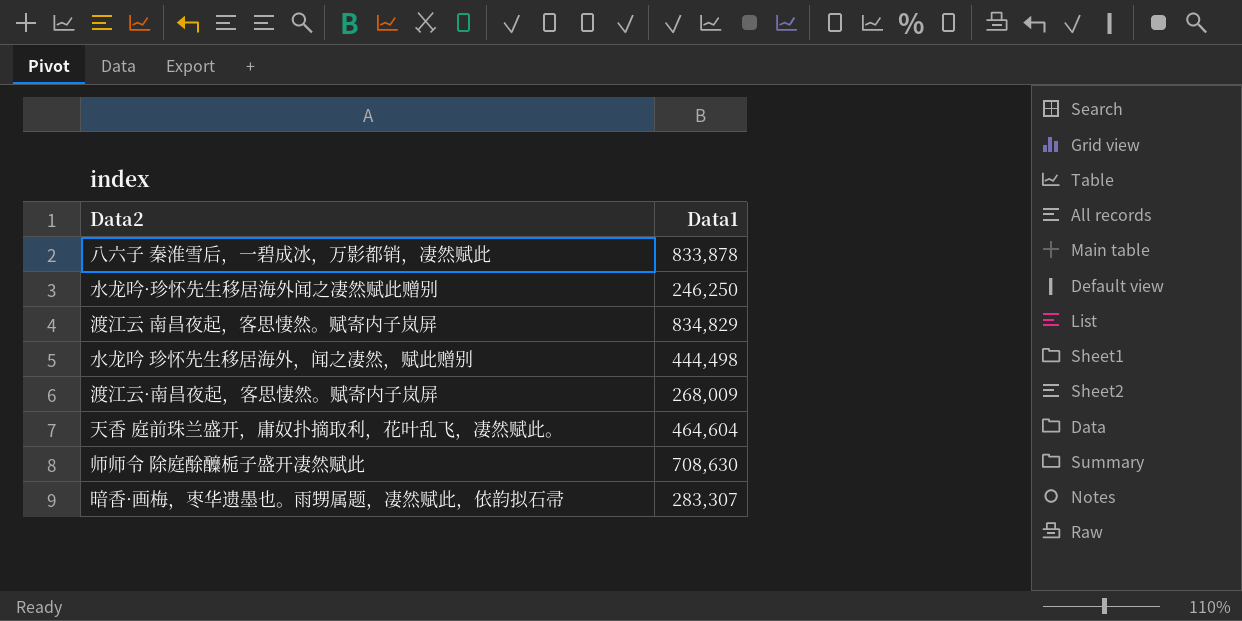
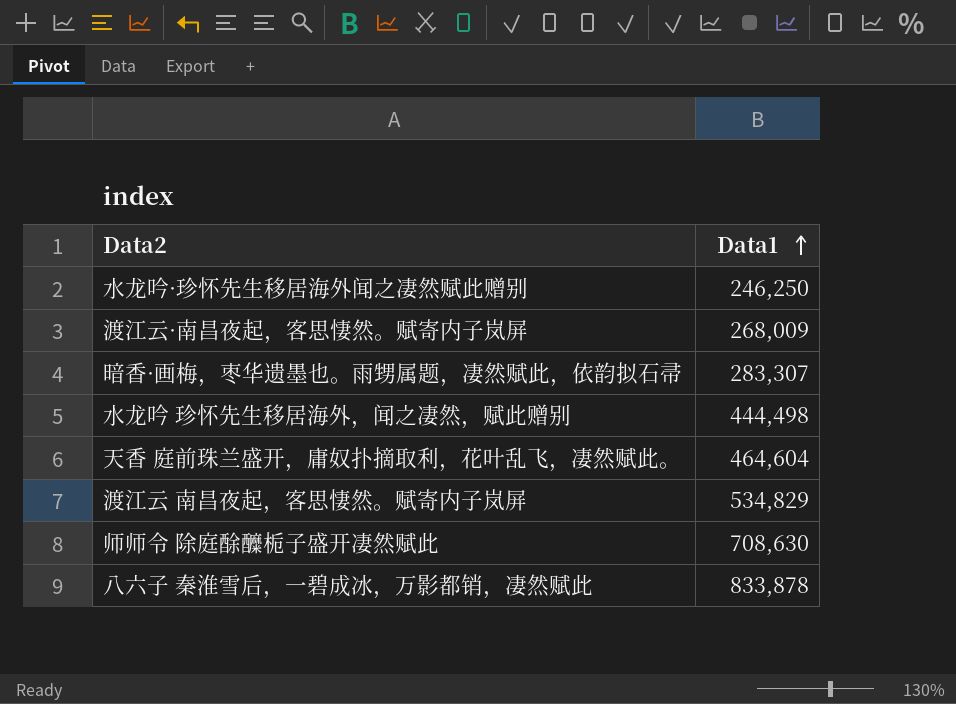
row order: none -> Data1 ascending
渡江云 南昌夜起，客思悽然。赋寄内子岚屏 | Data1: 834,829 -> 534,829

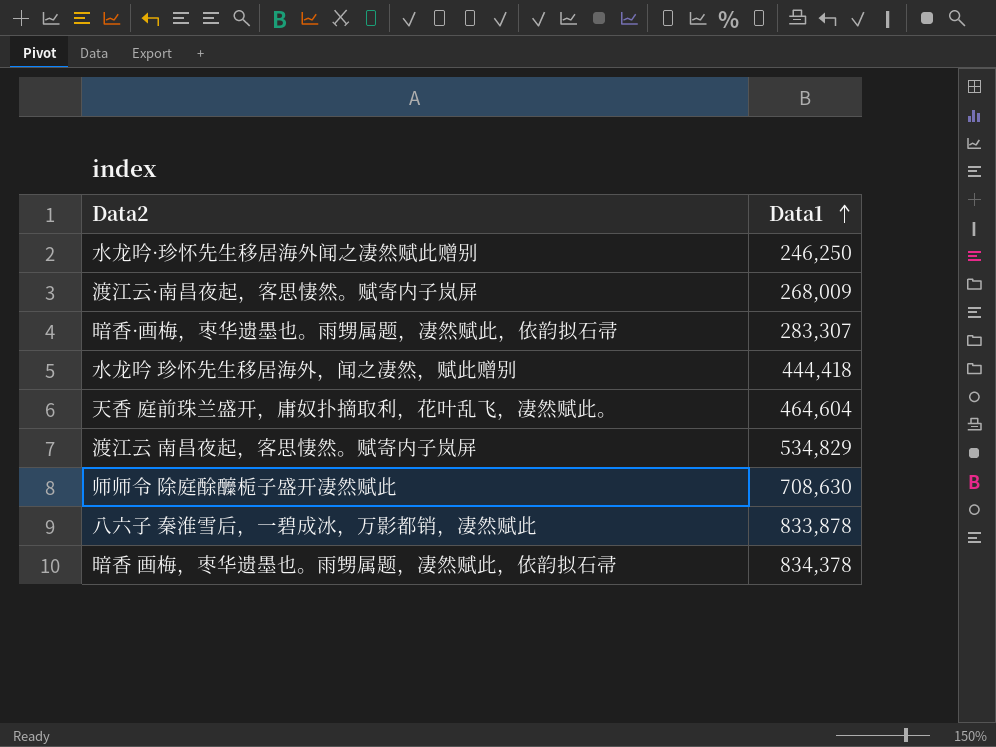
水龙吟 珍怀先生移居海外，闻之凄然，赋此赠别 | Data1: 444,498 -> 444,418
row 暗香 画梅，枣华遗墨也。雨甥属题，凄然赋此，依韵拟石帚: none -> 834,378

